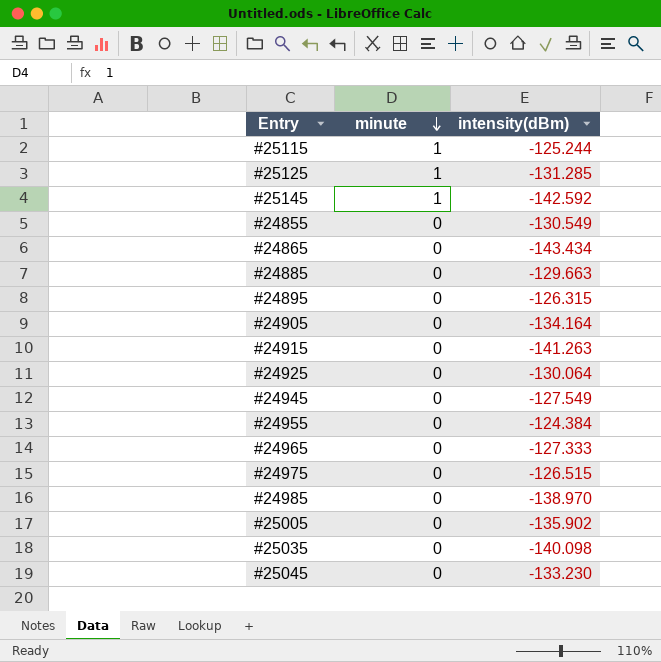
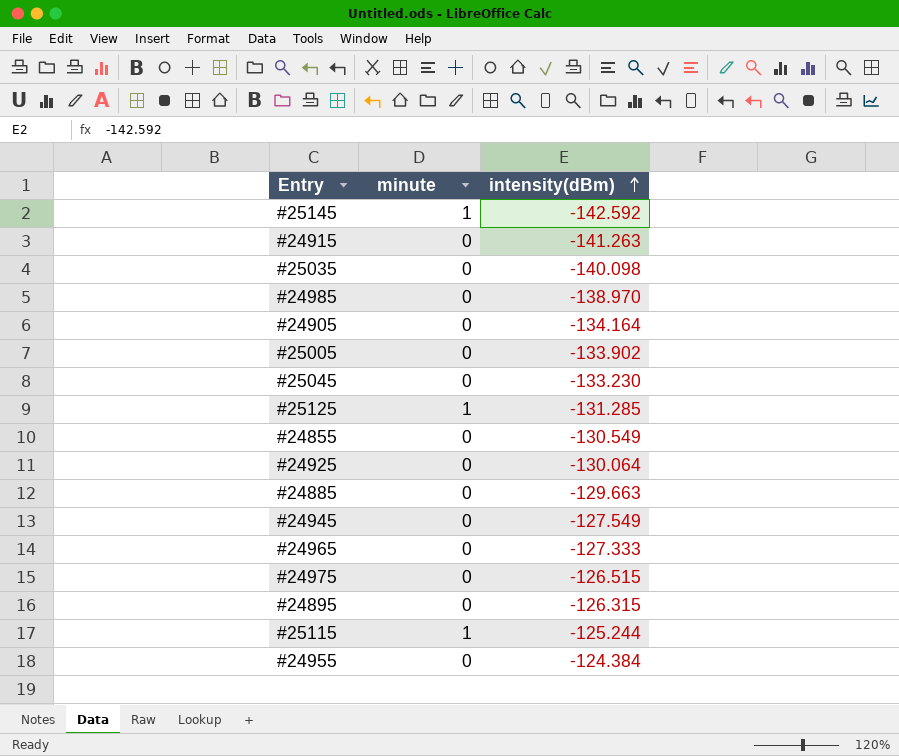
row order: minute descending -> intensity(dBm) ascending
row #24865: 0 | -143.434 -> none
#25005 | intensity(dBm): -135.902 -> -133.902

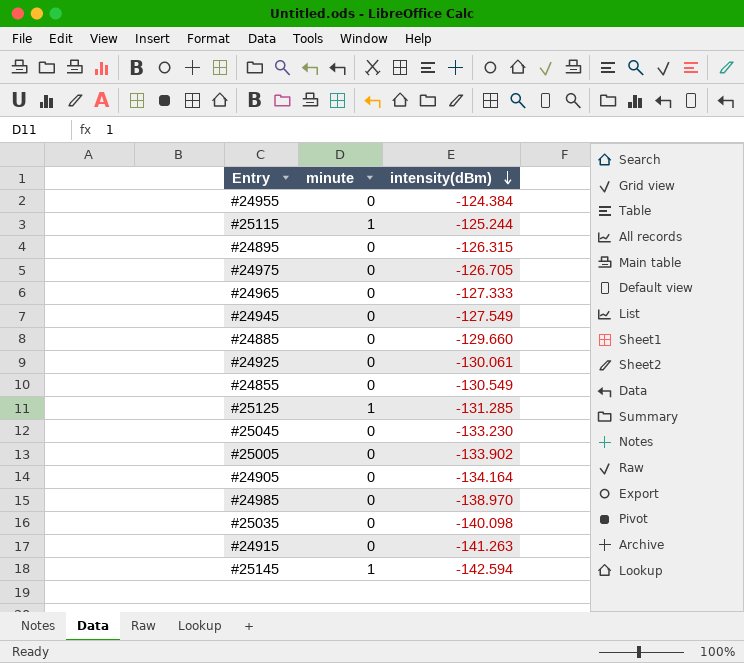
row order: intensity(dBm) ascending -> intensity(dBm) descending
#24975 | intensity(dBm): -126.515 -> -126.705
#24885 | intensity(dBm): -129.663 -> -129.660
#24925 | intensity(dBm): -130.064 -> -130.061
#25145 | intensity(dBm): -142.592 -> -142.594

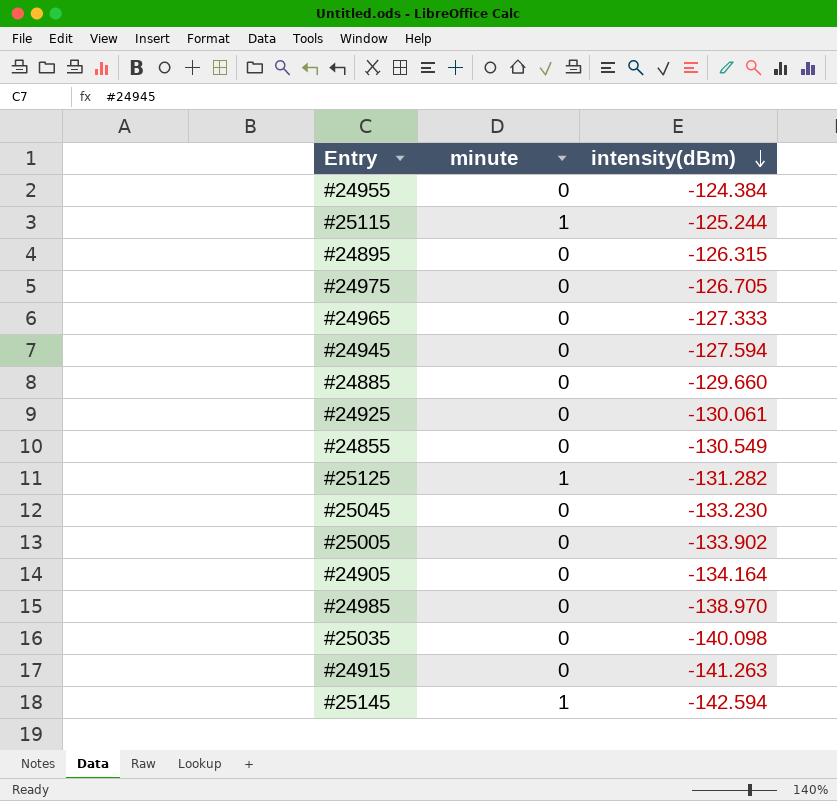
#24945 | intensity(dBm): -127.549 -> -127.594
#25125 | intensity(dBm): -131.285 -> -131.282

